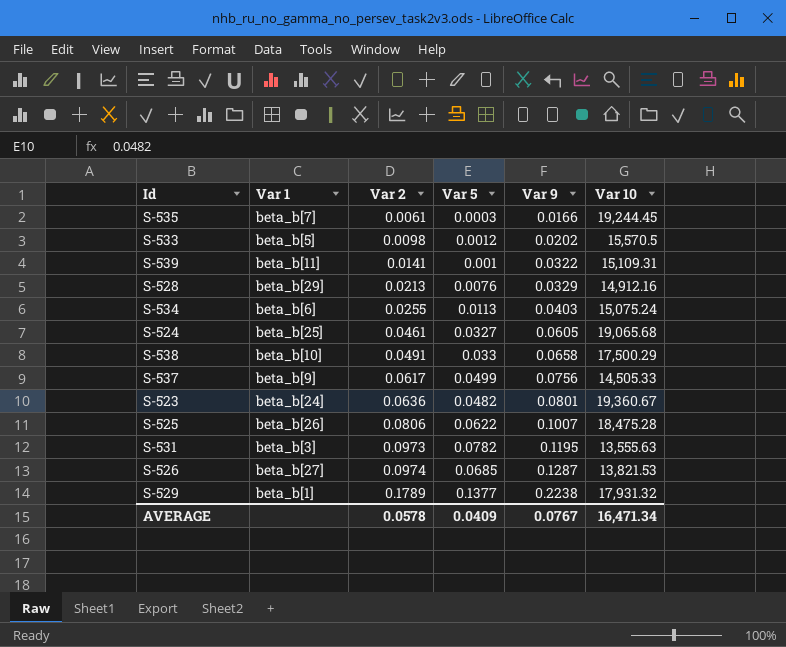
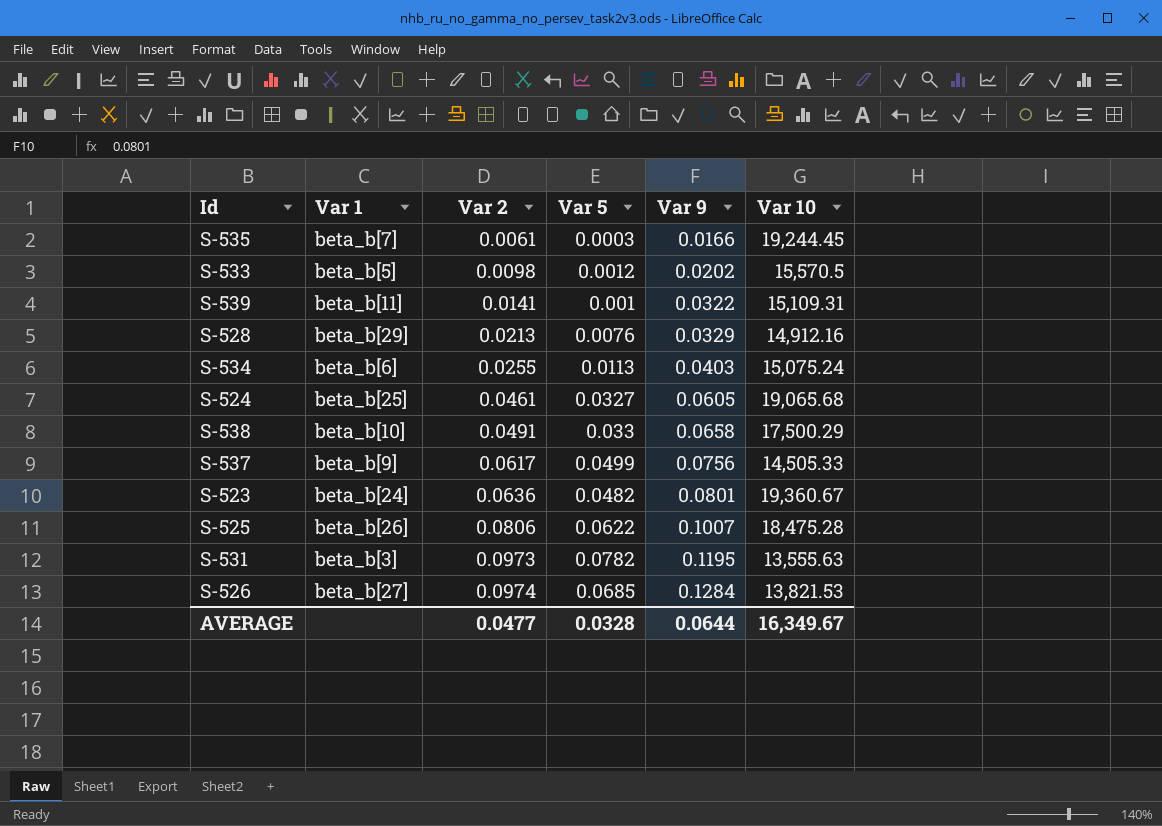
row S-529: beta_b[1] | 0.1789 | 0.1377 | 0.2238 | 17,931.32 -> none
S-526 | Var 9: 0.1287 -> 0.1284
AVERAGE | Var 2: 0.0578 -> 0.0477
AVERAGE | Var 5: 0.0409 -> 0.0328
AVERAGE | Var 9: 0.0767 -> 0.0644
AVERAGE | Var 10: 16,471.34 -> 16,349.67

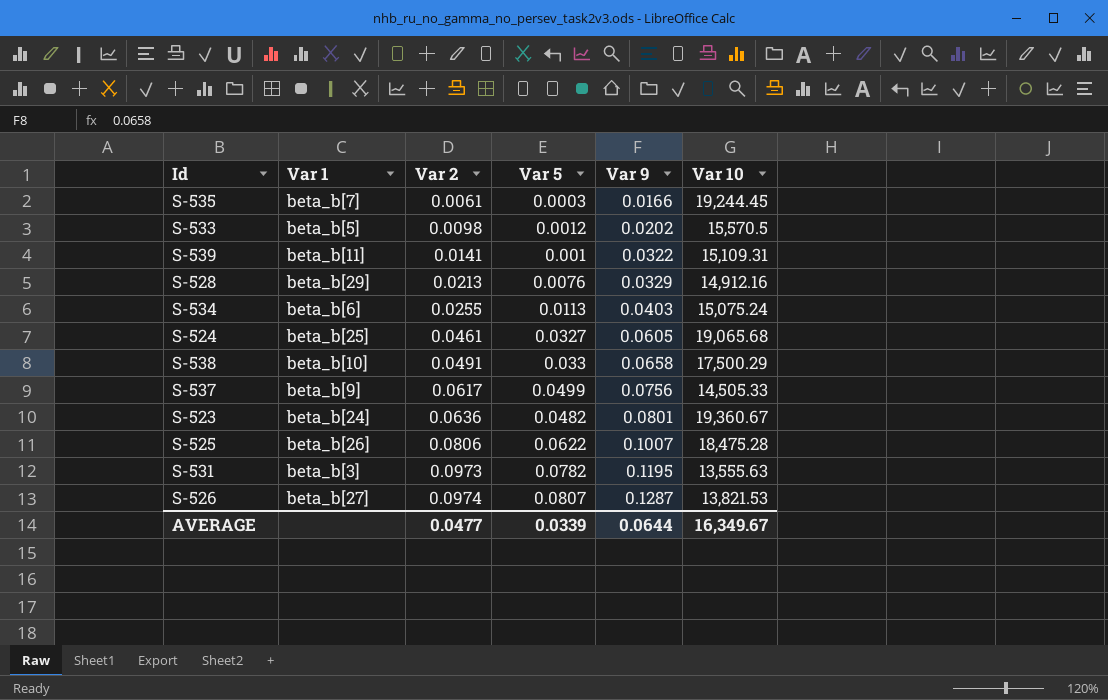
S-526 | Var 5: 0.0685 -> 0.0807
S-526 | Var 9: 0.1284 -> 0.1287
AVERAGE | Var 5: 0.0328 -> 0.0339

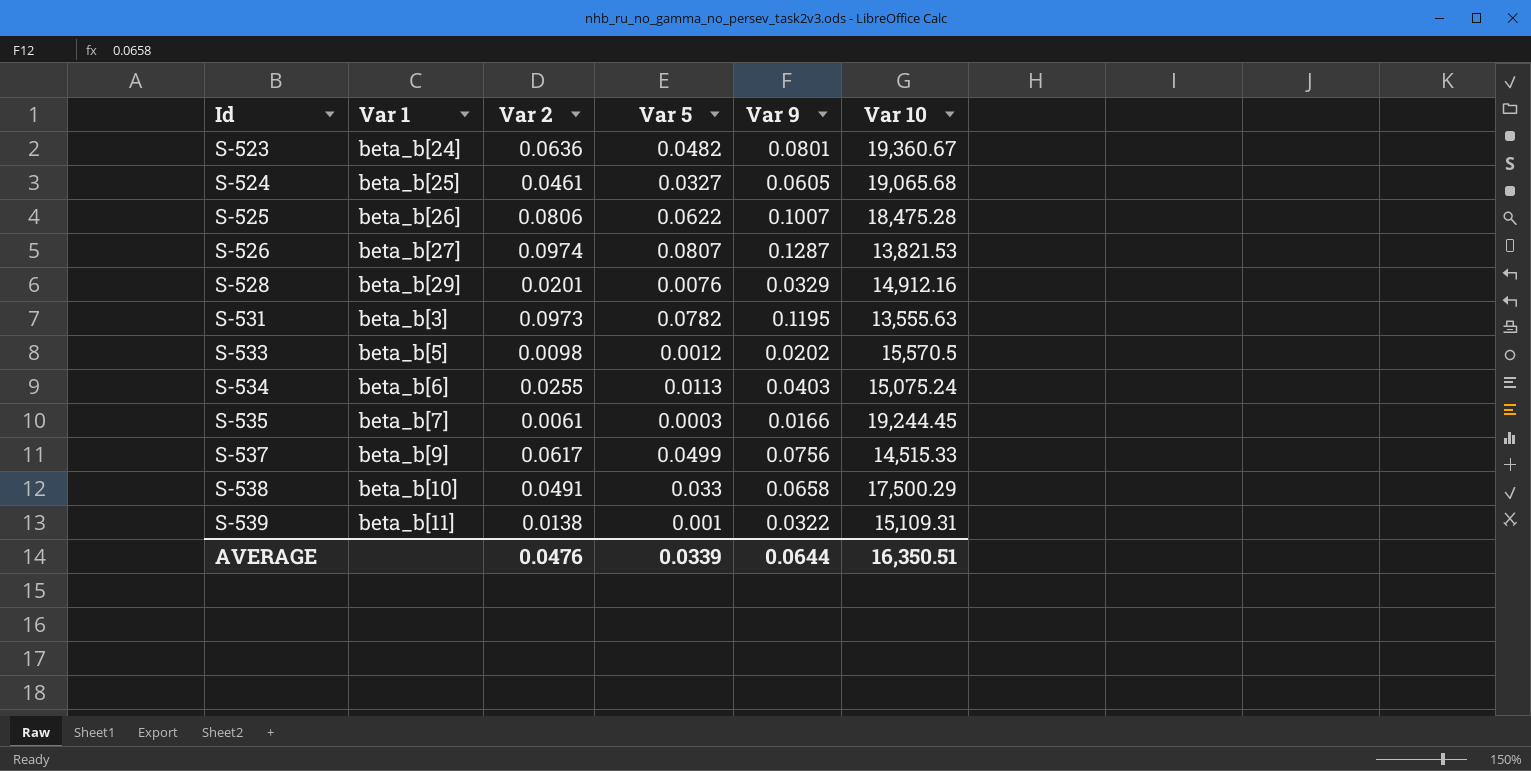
row order: Var 2 ascending -> Id ascending
S-528 | Var 2: 0.0213 -> 0.0201
S-537 | Var 10: 14,505.33 -> 14,515.33
S-539 | Var 2: 0.0141 -> 0.0138
AVERAGE | Var 2: 0.0477 -> 0.0476
AVERAGE | Var 10: 16,349.67 -> 16,350.51

